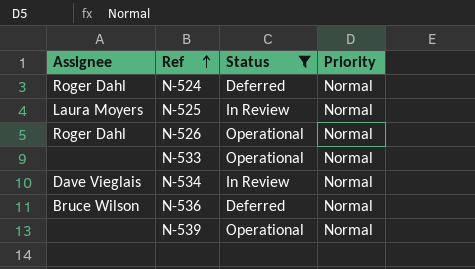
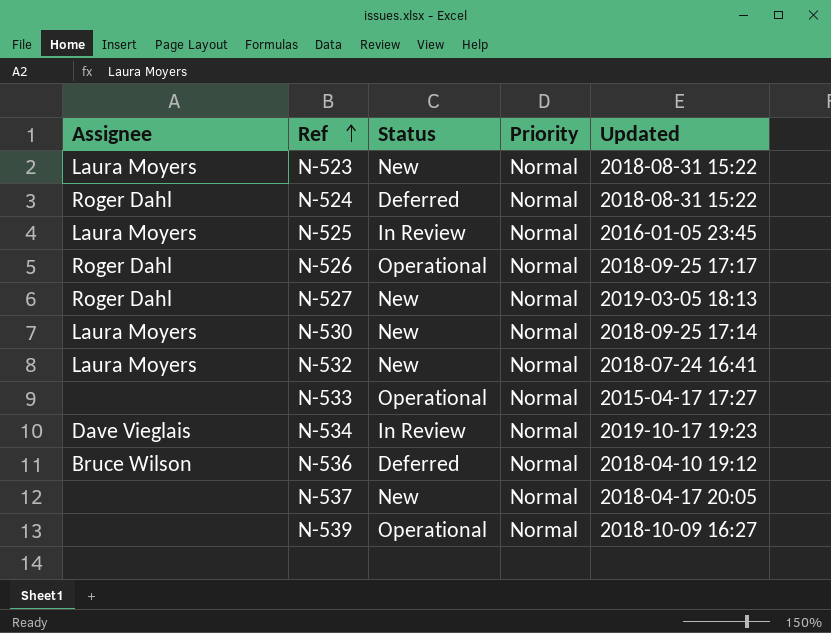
filter: Status != New -> none
column Updated | position: none -> 5

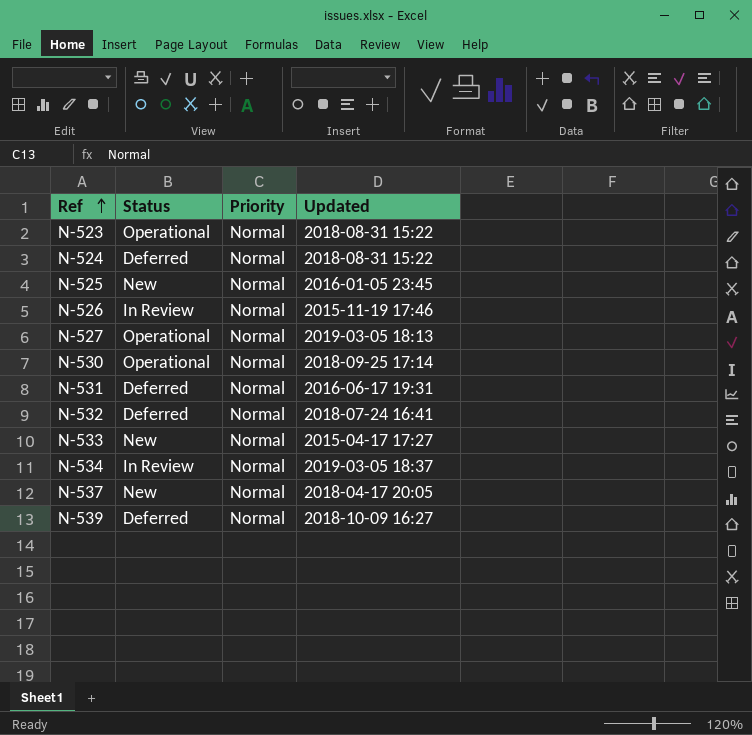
column Assignee | position: 1 -> none
row N-536: Bruce Wilson | Deferred | Normal | 2018-04-10 19:12 -> none
N-523 | Status: New -> Operational
N-525 | Status: In Review -> New
N-526 | Status: Operational -> In Review
N-526 | Updated: 2018-09-25 17:17 -> 2015-11-19 17:46
N-527 | Status: New -> Operational
N-530 | Status: New -> Operational
row N-531: none -> Deferred | Normal | 2016-06-17 19:31
N-532 | Status: New -> Deferred
N-533 | Status: Operational -> New
N-534 | Updated: 2019-10-17 19:23 -> 2019-03-05 18:37
N-539 | Status: Operational -> Deferred

